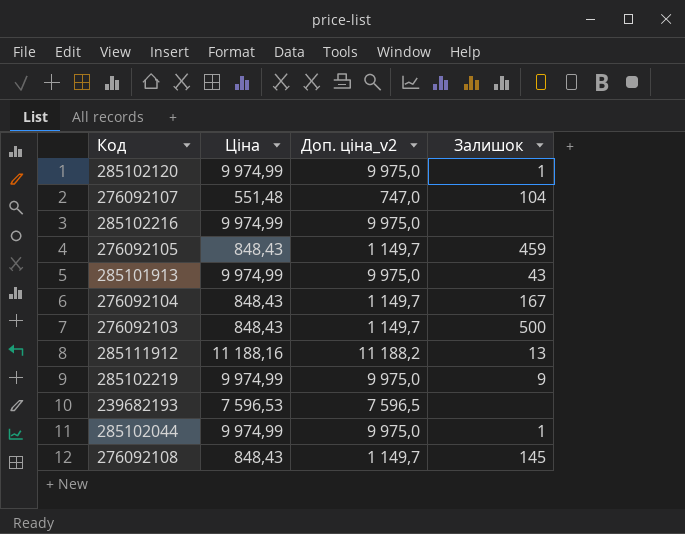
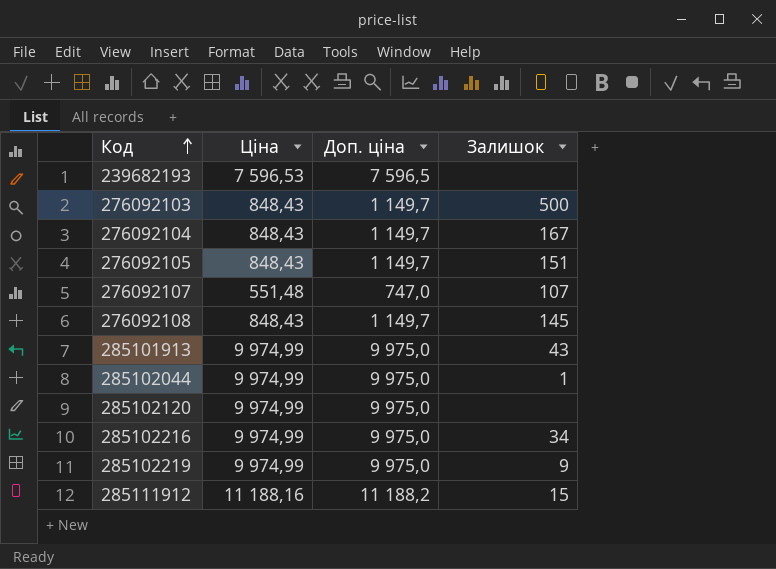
row order: none -> Код ascending
column name: Доп. ціна_v2 -> Доп. ціна
276092105 | Залишок: 459 -> 151
276092107 | Залишок: 104 -> 107
285102120 | Залишок: 1 -> none
285102216 | Залишок: none -> 34
285111912 | Залишок: 13 -> 15

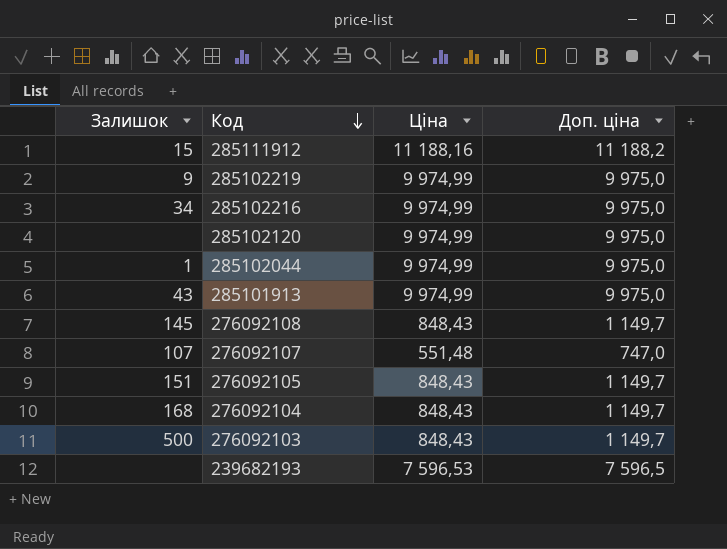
row order: Код ascending -> Код descending
column Залишок | position: 4 -> 1
276092104 | Залишок: 167 -> 168

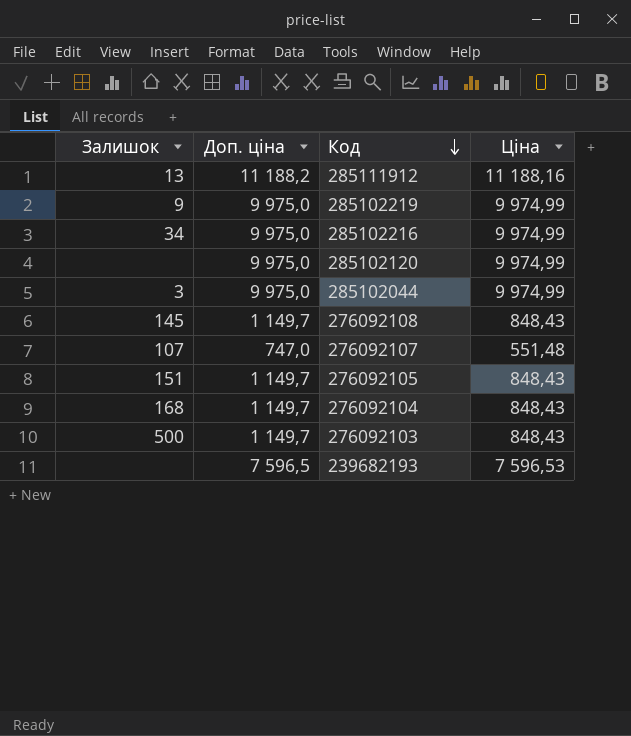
column Доп. ціна | position: 4 -> 2
row 285101913: 43 | 9 974,99 | 9 975,0 -> none
285111912 | Залишок: 15 -> 13
285102044 | Залишок: 1 -> 3

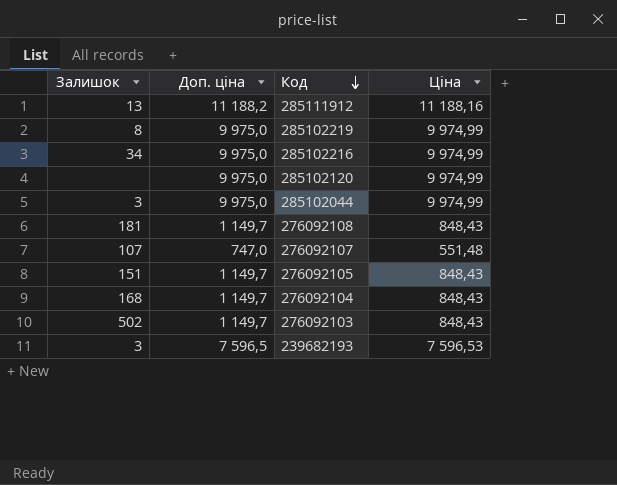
285102219 | Залишок: 9 -> 8
276092108 | Залишок: 145 -> 181
276092103 | Залишок: 500 -> 502
239682193 | Залишок: none -> 3

